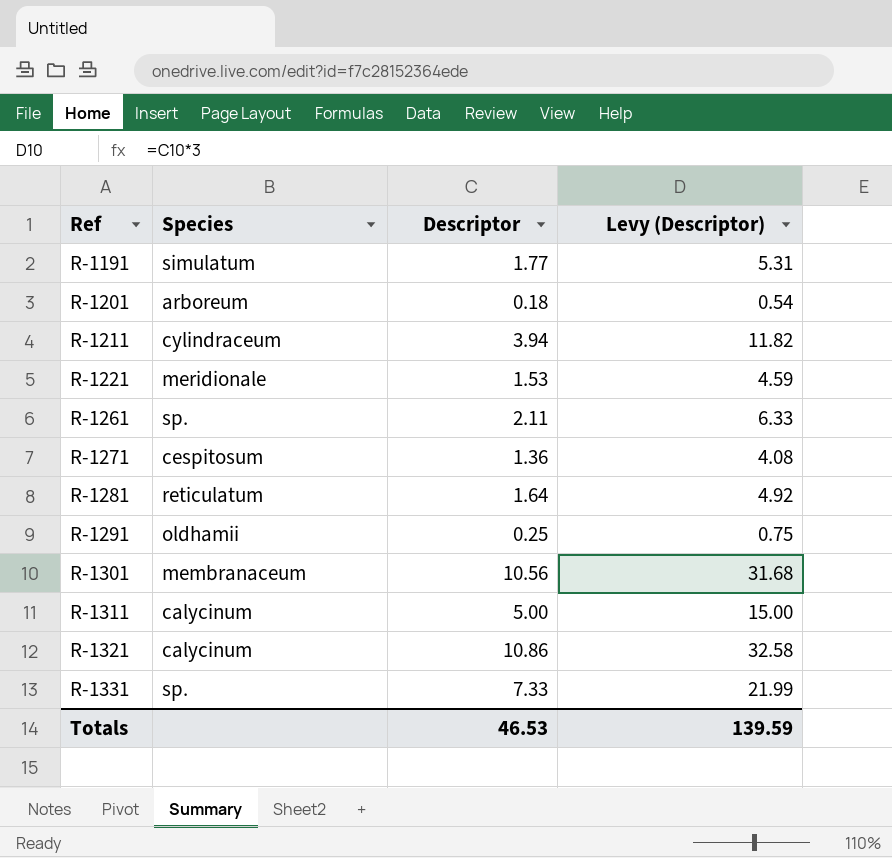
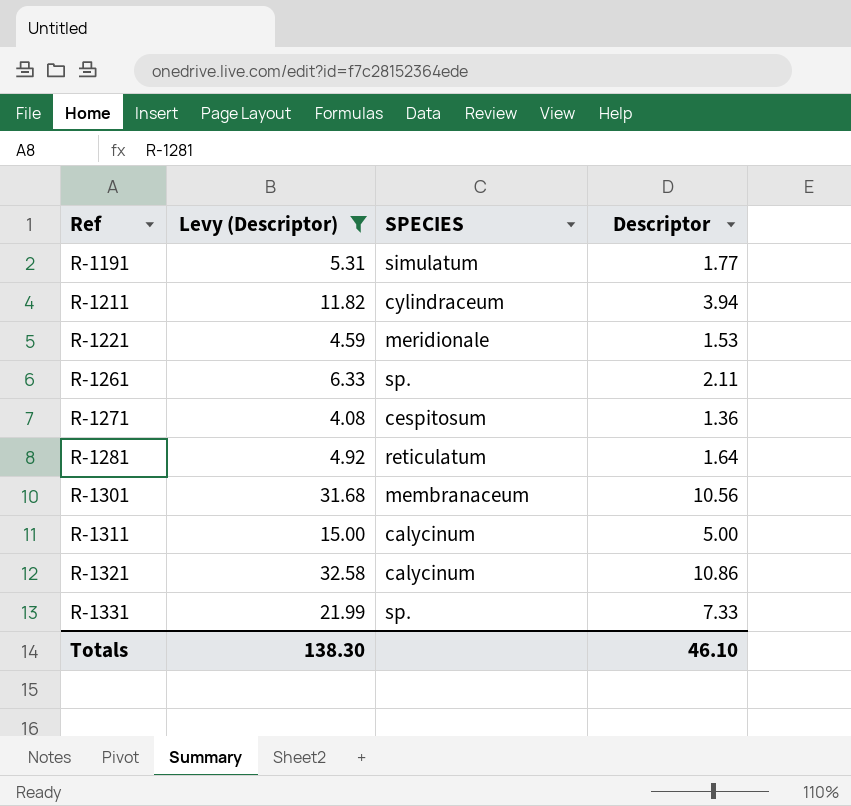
filter: none -> Levy (Descriptor) >= 4.08
column Levy (Descriptor) | position: 4 -> 2
column name: Species -> SPECIES
Totals | Levy (Descriptor): 139.59 -> 138.30
Totals | Descriptor: 46.53 -> 46.10

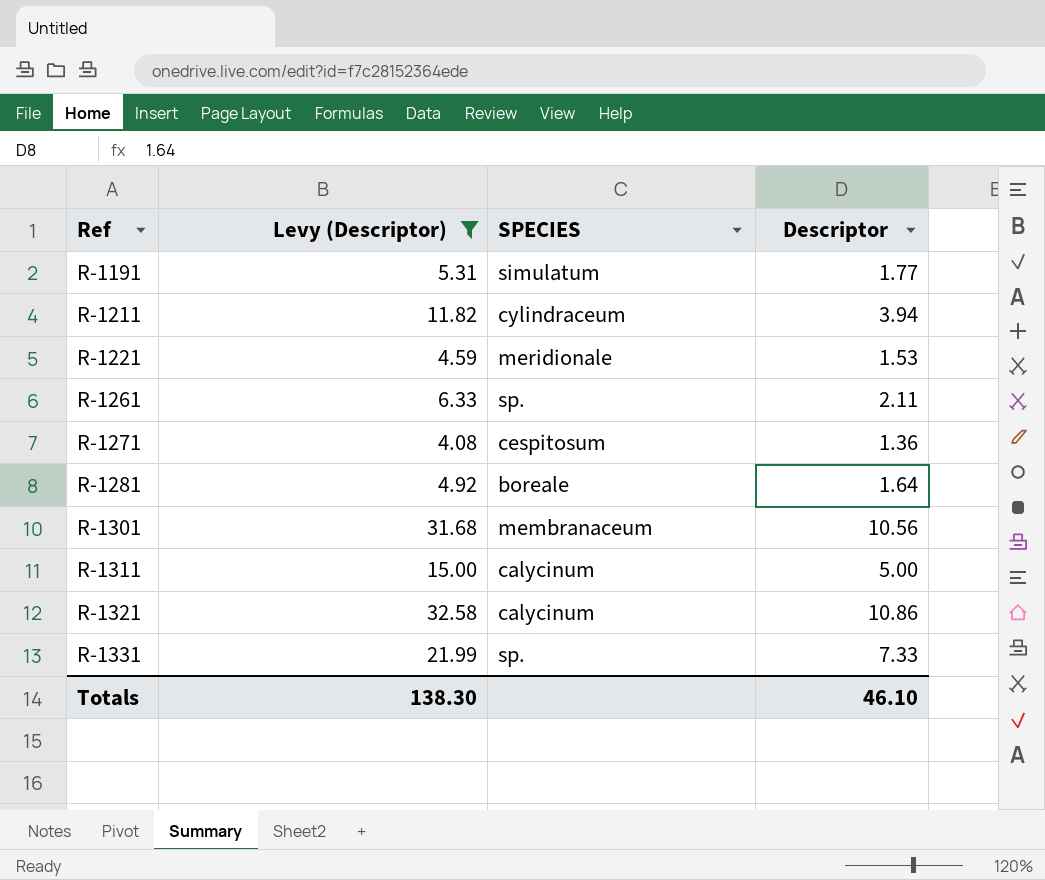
R-1281 | SPECIES: reticulatum -> boreale

